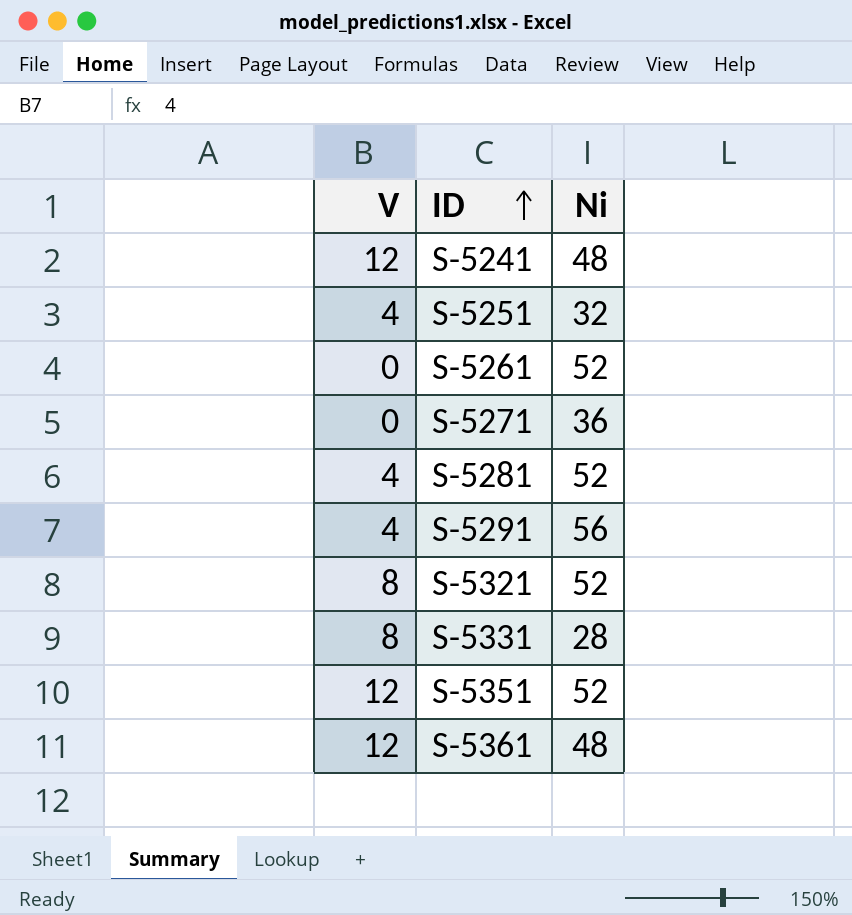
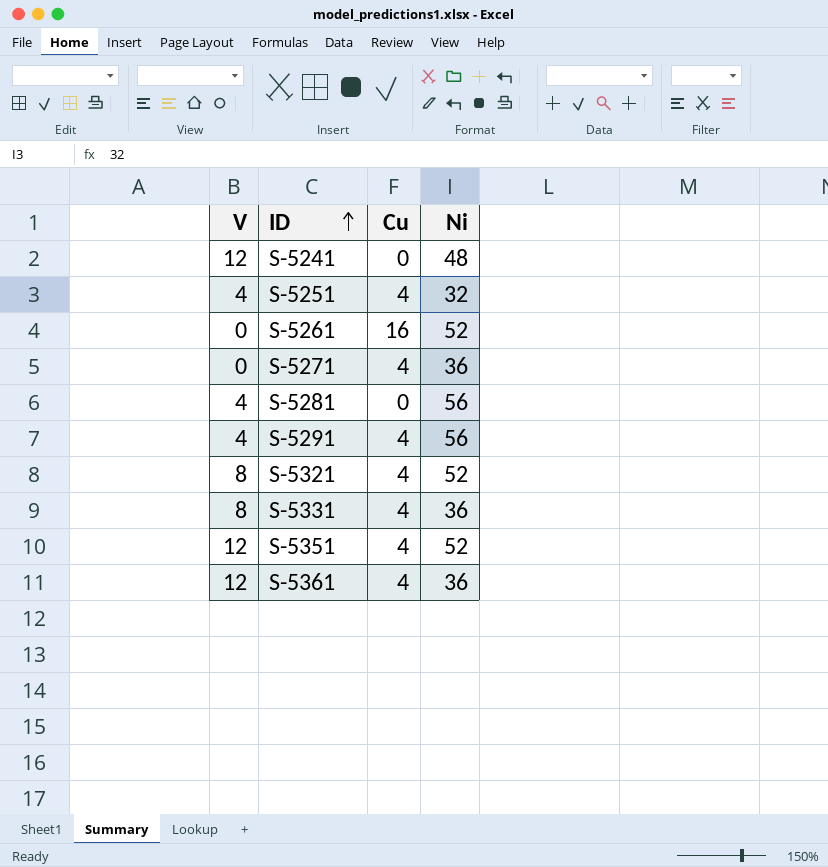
column Cu | position: none -> 3
S-5281 | Ni: 52 -> 56
S-5331 | Ni: 28 -> 36
S-5361 | Ni: 48 -> 36

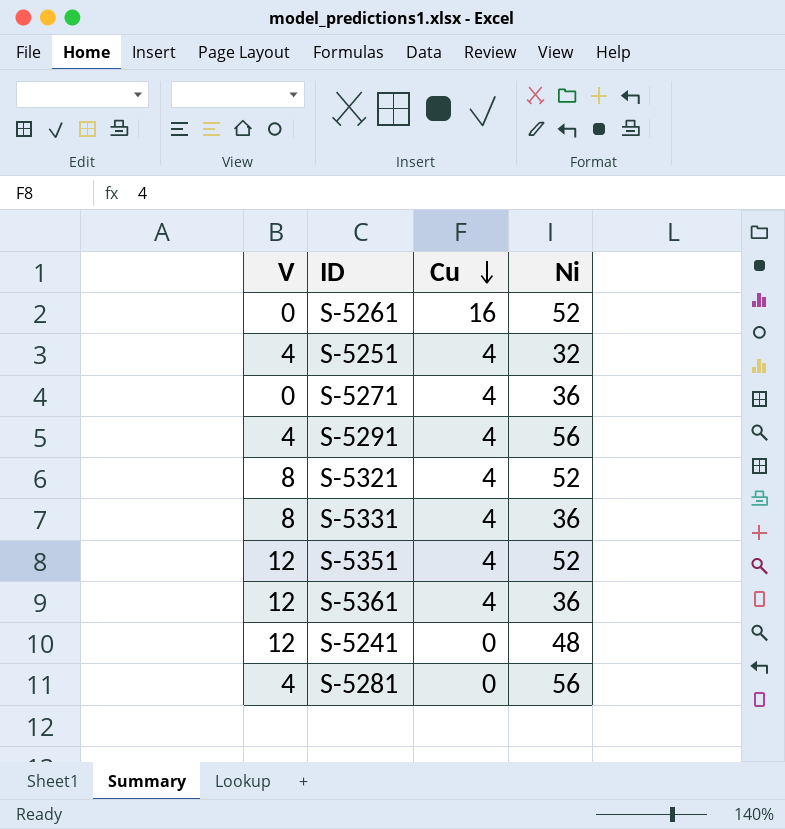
row order: ID ascending -> Cu descending

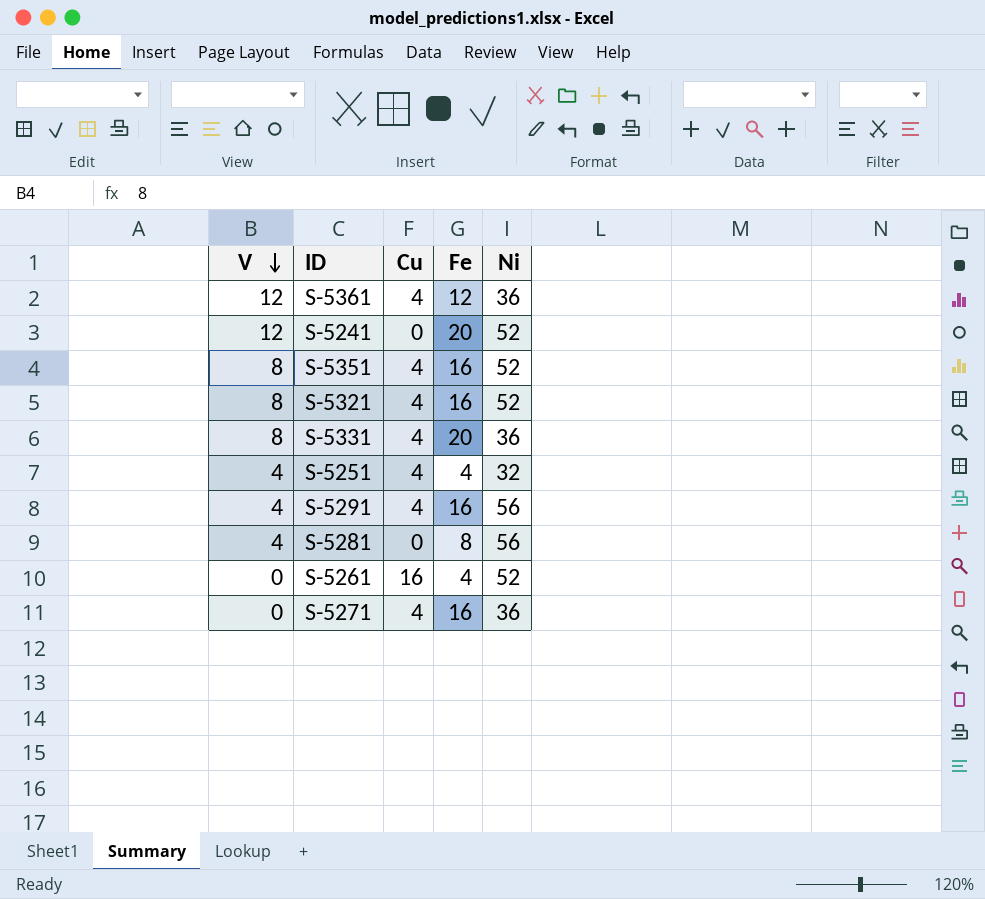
row order: Cu descending -> V descending
column Fe | position: none -> 4
S-5241 | Ni: 48 -> 52
S-5351 | V: 12 -> 8

